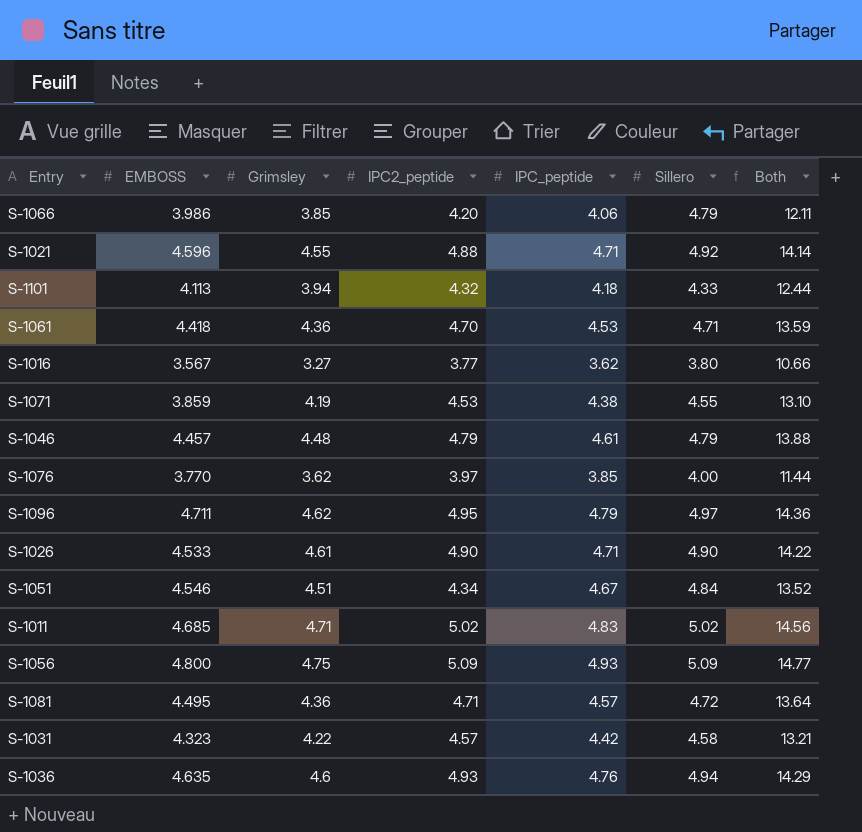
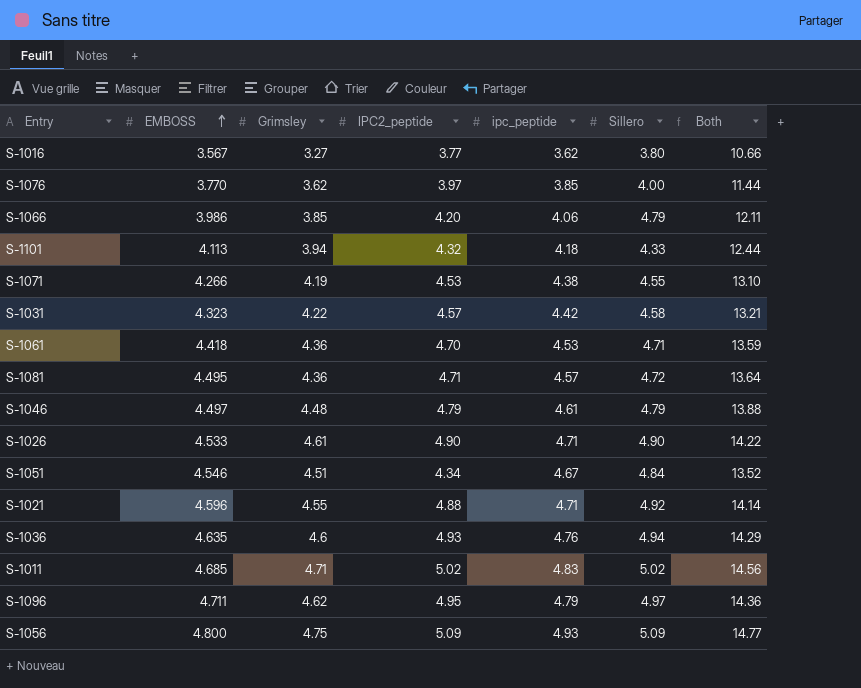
row order: none -> EMBOSS ascending
column name: IPC_peptide -> ipc_peptide
S-1071 | EMBOSS: 3.859 -> 4.266
S-1046 | EMBOSS: 4.457 -> 4.497

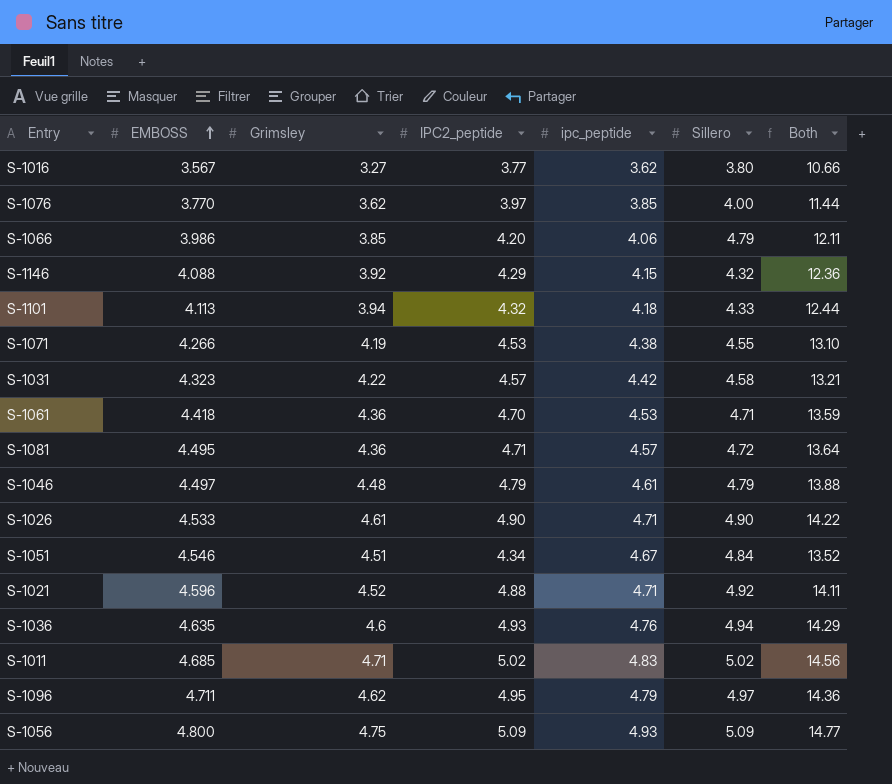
row S-1146: none -> 4.088 | 3.92 | 4.29 | 4.15 | 4.32 | 12.36
S-1021 | Grimsley: 4.55 -> 4.52
S-1021 | Both: 14.14 -> 14.11

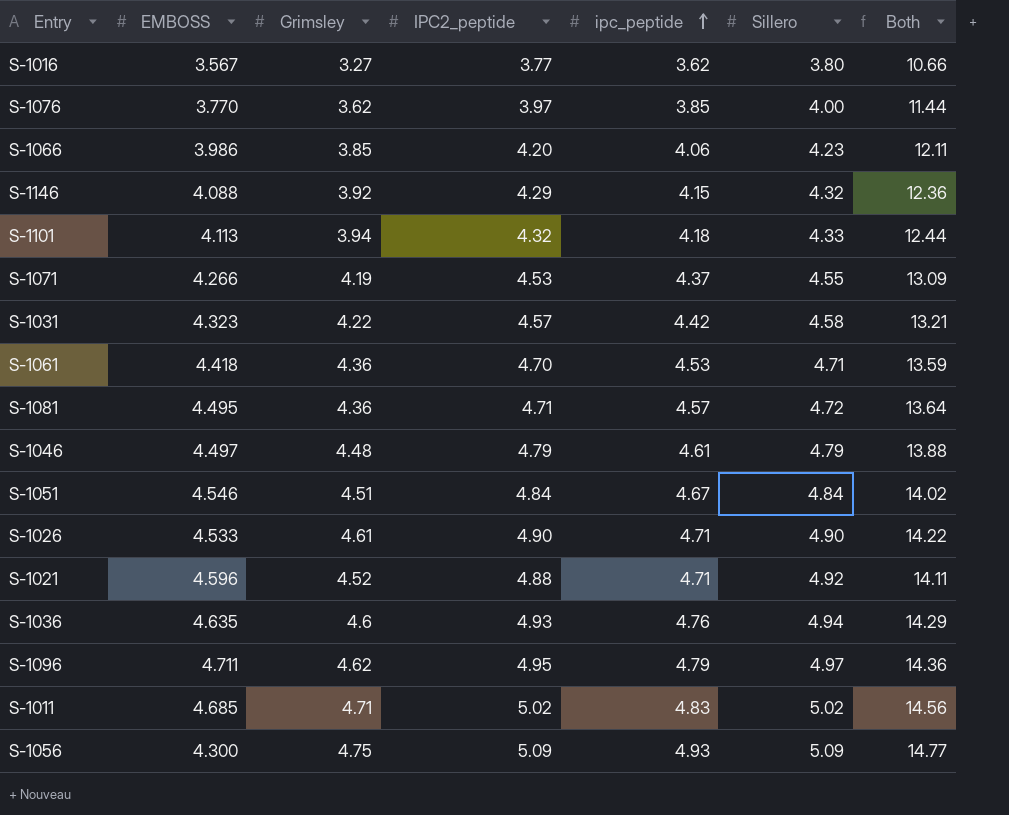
row order: EMBOSS ascending -> ipc_peptide ascending
S-1066 | Sillero: 4.79 -> 4.23
S-1071 | ipc_peptide: 4.38 -> 4.37
S-1071 | Both: 13.10 -> 13.09
S-1051 | IPC2_peptide: 4.34 -> 4.84
S-1051 | Both: 13.52 -> 14.02
S-1056 | EMBOSS: 4.800 -> 4.300

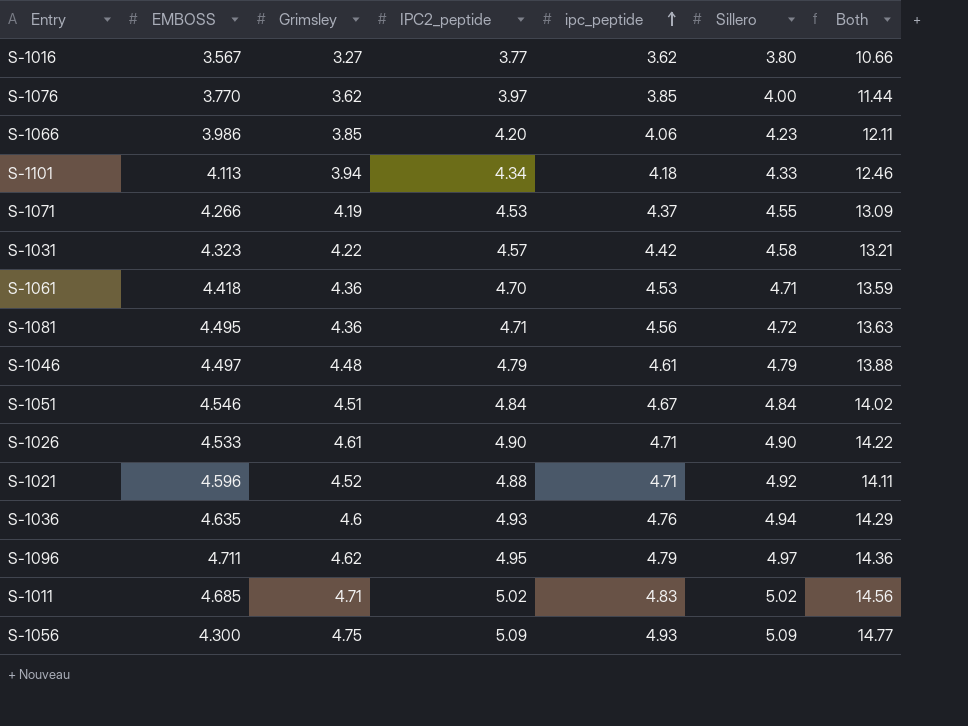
row S-1146: 4.088 | 3.92 | 4.29 | 4.15 | 4.32 | 12.36 -> none
S-1101 | IPC2_peptide: 4.32 -> 4.34
S-1101 | Both: 12.44 -> 12.46
S-1081 | ipc_peptide: 4.57 -> 4.56
S-1081 | Both: 13.64 -> 13.63

